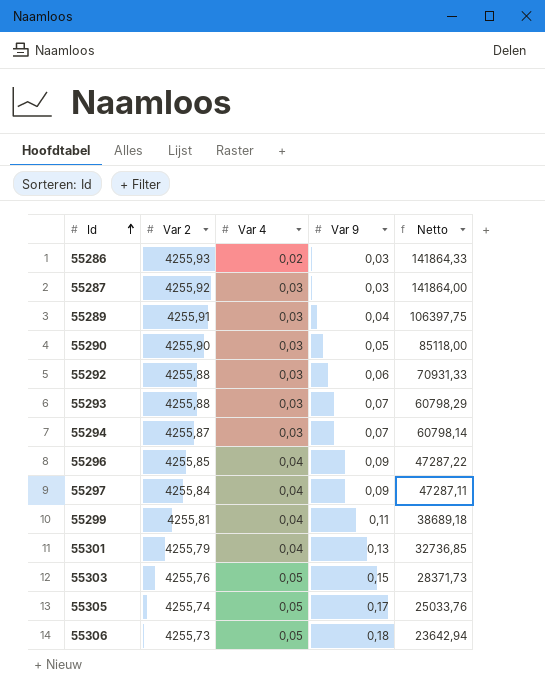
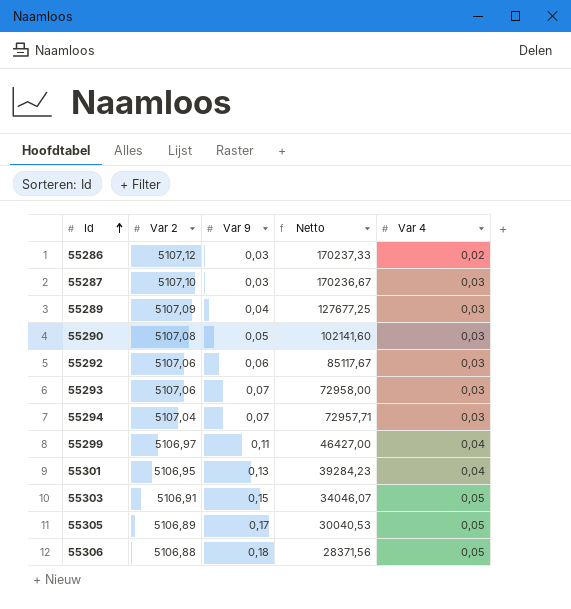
column Var 4 | position: 3 -> 5
row 55296: 4255,85 | 0,04 | 0,09 | 47287,22 -> none
row 55297: 4255,84 | 0,04 | 0,09 | 47287,11 -> none
55286 | Var 2: 4255,93 -> 5107,12
55286 | Netto: 141864,33 -> 170237,33
55287 | Var 2: 4255,92 -> 5107,10
55287 | Netto: 141864,00 -> 170236,67
55289 | Var 2: 4255,91 -> 5107,09
55289 | Netto: 106397,75 -> 127677,25
55290 | Var 2: 4255,90 -> 5107,08
55290 | Netto: 85118,00 -> 102141,60
55292 | Var 2: 4255,88 -> 5107,06
55292 | Netto: 70931,33 -> 85117,67
55293 | Var 2: 4255,88 -> 5107,06
55293 | Netto: 60798,29 -> 72958,00
55294 | Var 2: 4255,87 -> 5107,04
55294 | Netto: 60798,14 -> 72957,71
55299 | Var 2: 4255,81 -> 5106,97
55299 | Netto: 38689,18 -> 46427,00
55301 | Var 2: 4255,79 -> 5106,95
55301 | Netto: 32736,85 -> 39284,23
55303 | Var 2: 4255,76 -> 5106,91
55303 | Netto: 28371,73 -> 34046,07
55305 | Var 2: 4255,74 -> 5106,89
55305 | Netto: 25033,76 -> 30040,53
55306 | Var 2: 4255,73 -> 5106,88
55306 | Netto: 23642,94 -> 28371,56

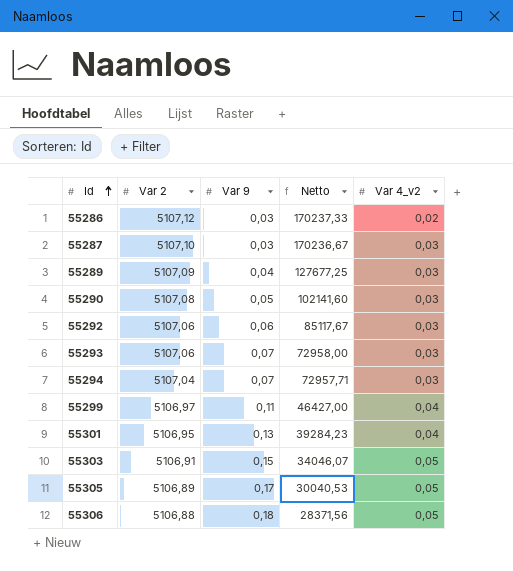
column name: Var 4 -> Var 4_v2

